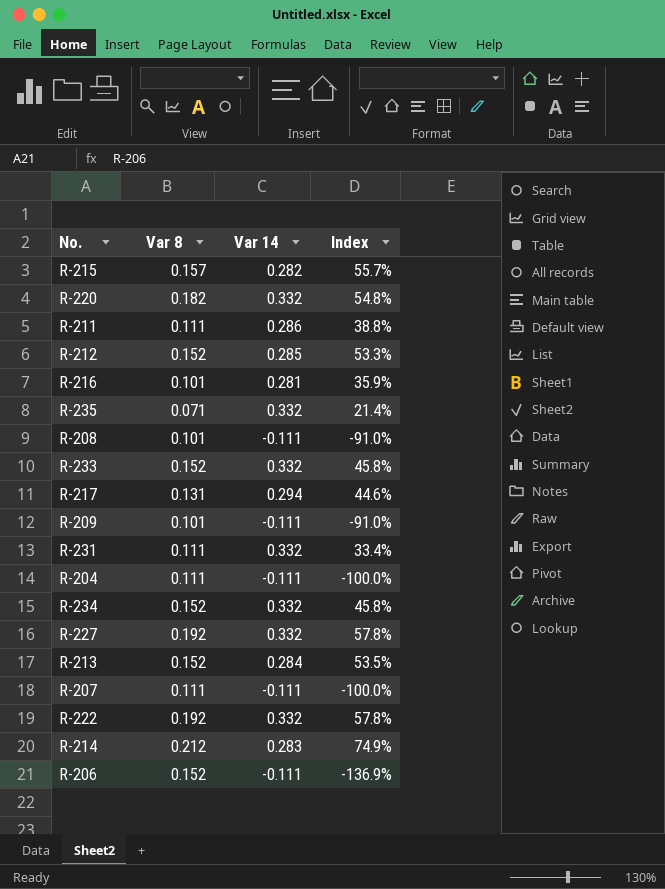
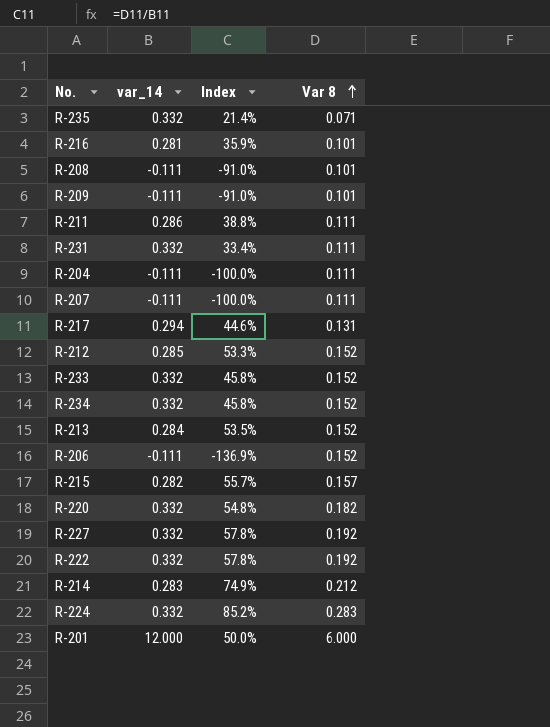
row order: none -> Var 8 ascending
column name: Var 14 -> var_14
column Var 8 | position: 2 -> 4
row R-224: none -> 0.332 | 85.2% | 0.283
row R-201: none -> 12.000 | 50.0% | 6.000

